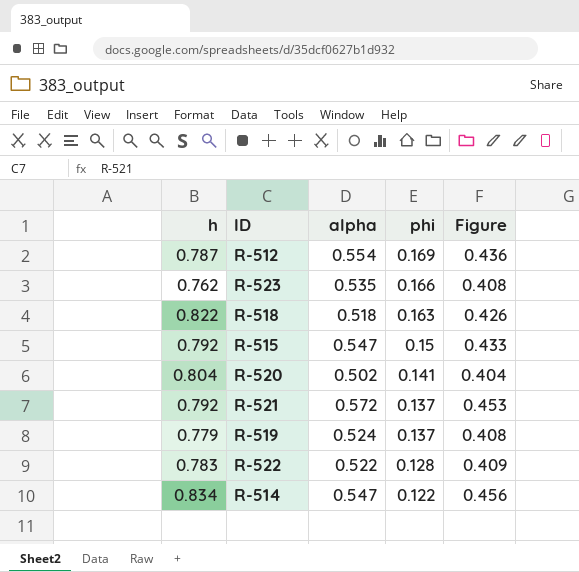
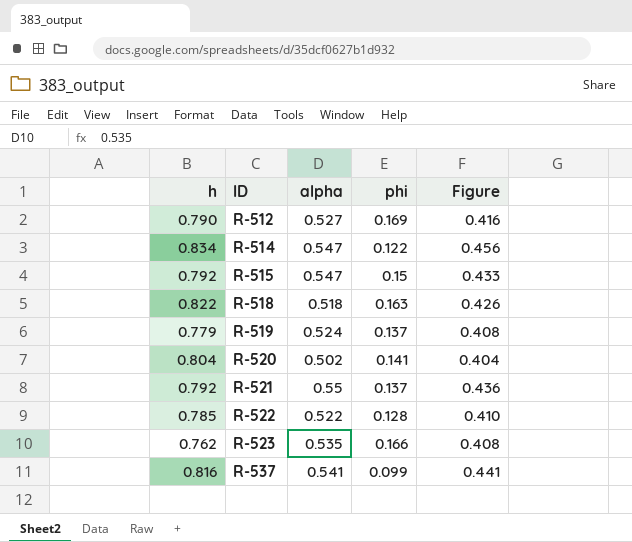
row order: phi descending -> ID ascending
R-512 | h: 0.787 -> 0.790
R-512 | alpha: 0.554 -> 0.527
R-512 | Figure: 0.436 -> 0.416
R-521 | alpha: 0.572 -> 0.55
R-521 | Figure: 0.453 -> 0.436
R-522 | h: 0.783 -> 0.785
R-522 | Figure: 0.409 -> 0.410
row R-537: none -> 0.816 | 0.541 | 0.099 | 0.441

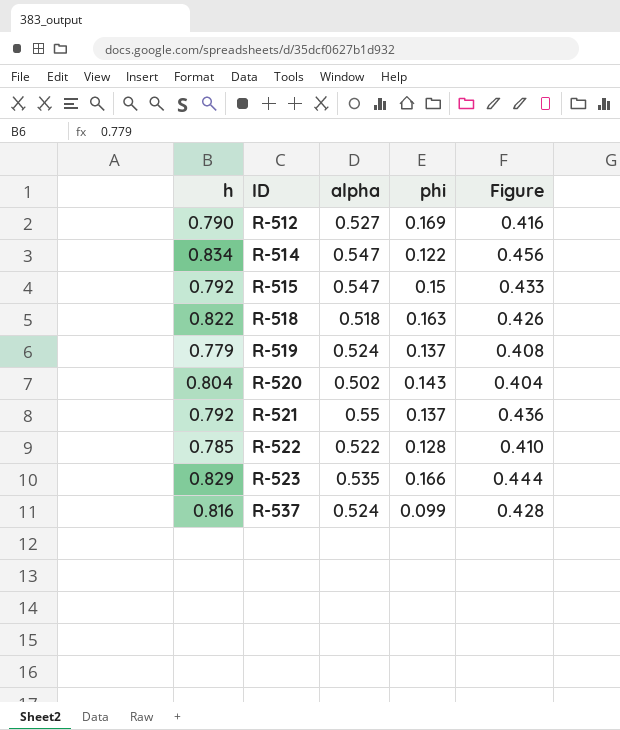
R-520 | phi: 0.141 -> 0.143
R-523 | h: 0.762 -> 0.829
R-523 | Figure: 0.408 -> 0.444
R-537 | alpha: 0.541 -> 0.524
R-537 | Figure: 0.441 -> 0.428

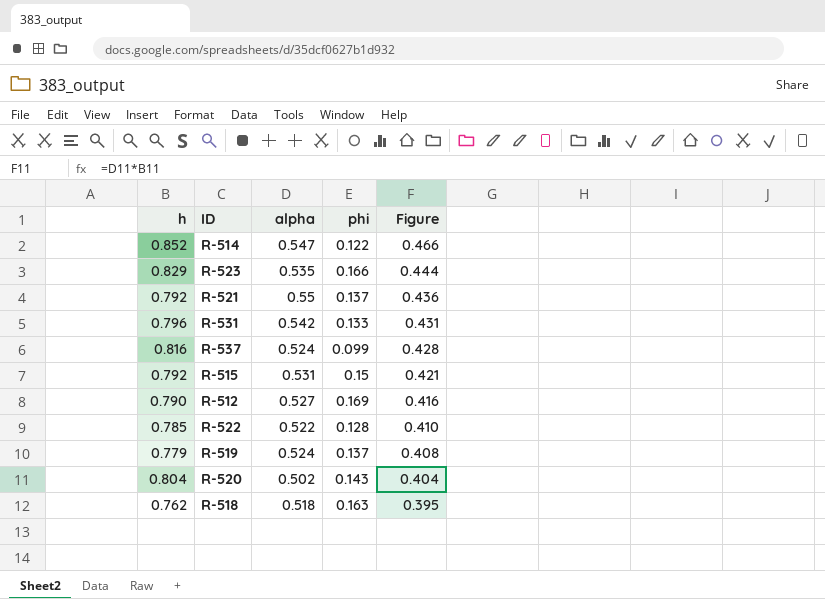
row order: ID ascending -> Figure descending
R-514 | h: 0.834 -> 0.852
R-514 | Figure: 0.456 -> 0.466
row R-531: none -> 0.796 | 0.542 | 0.133 | 0.431
R-515 | alpha: 0.547 -> 0.531
R-515 | Figure: 0.433 -> 0.421
R-518 | h: 0.822 -> 0.762
R-518 | Figure: 0.426 -> 0.395

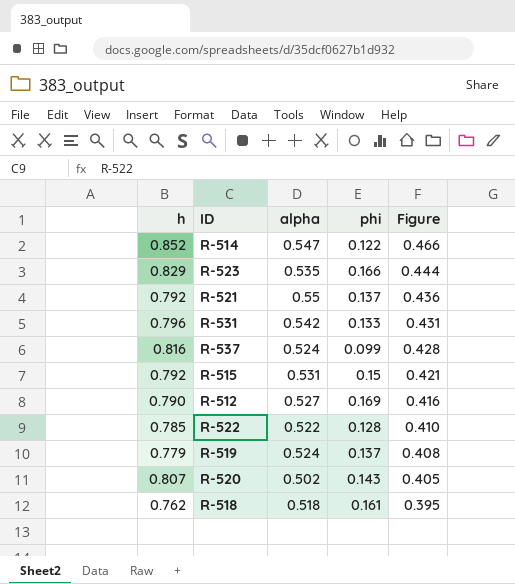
R-520 | h: 0.804 -> 0.807
R-520 | Figure: 0.404 -> 0.405
R-518 | phi: 0.163 -> 0.161

